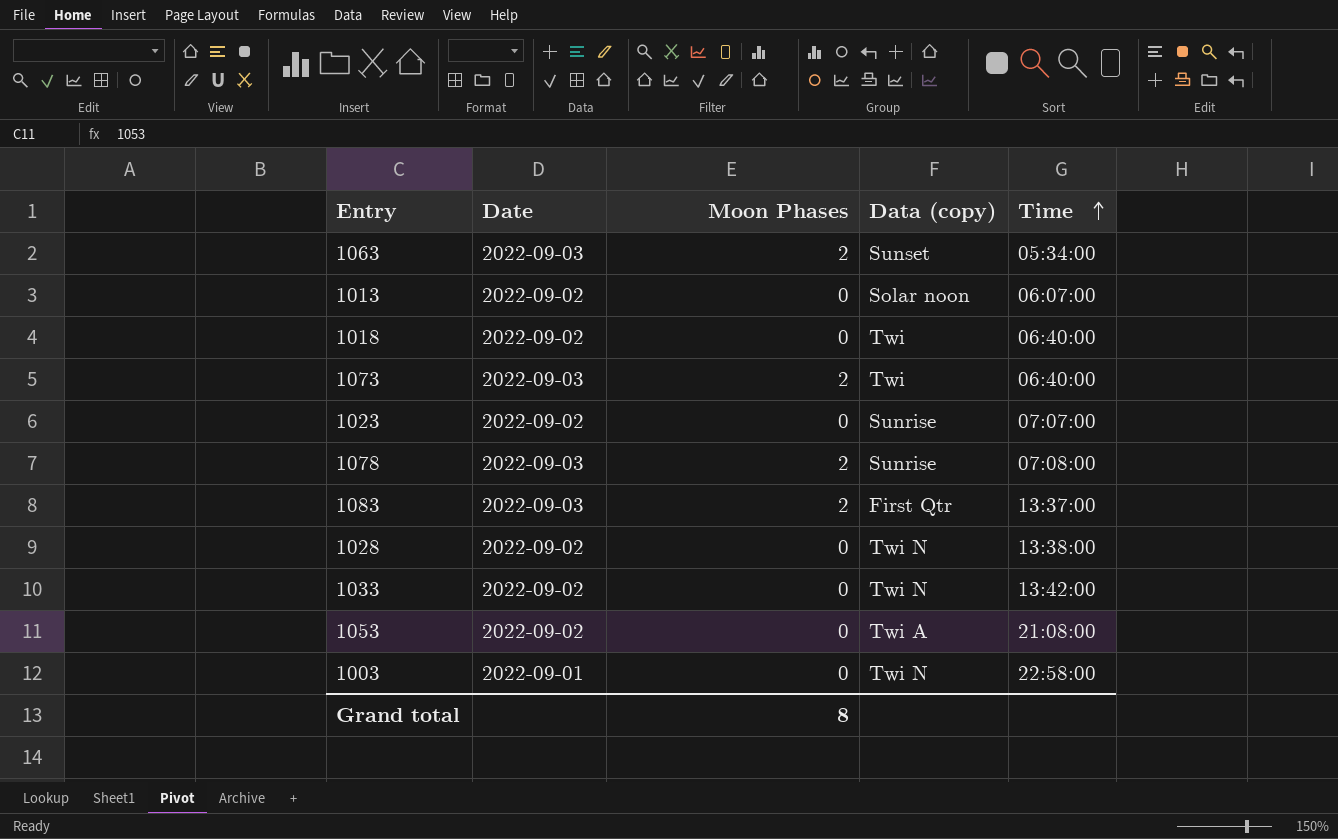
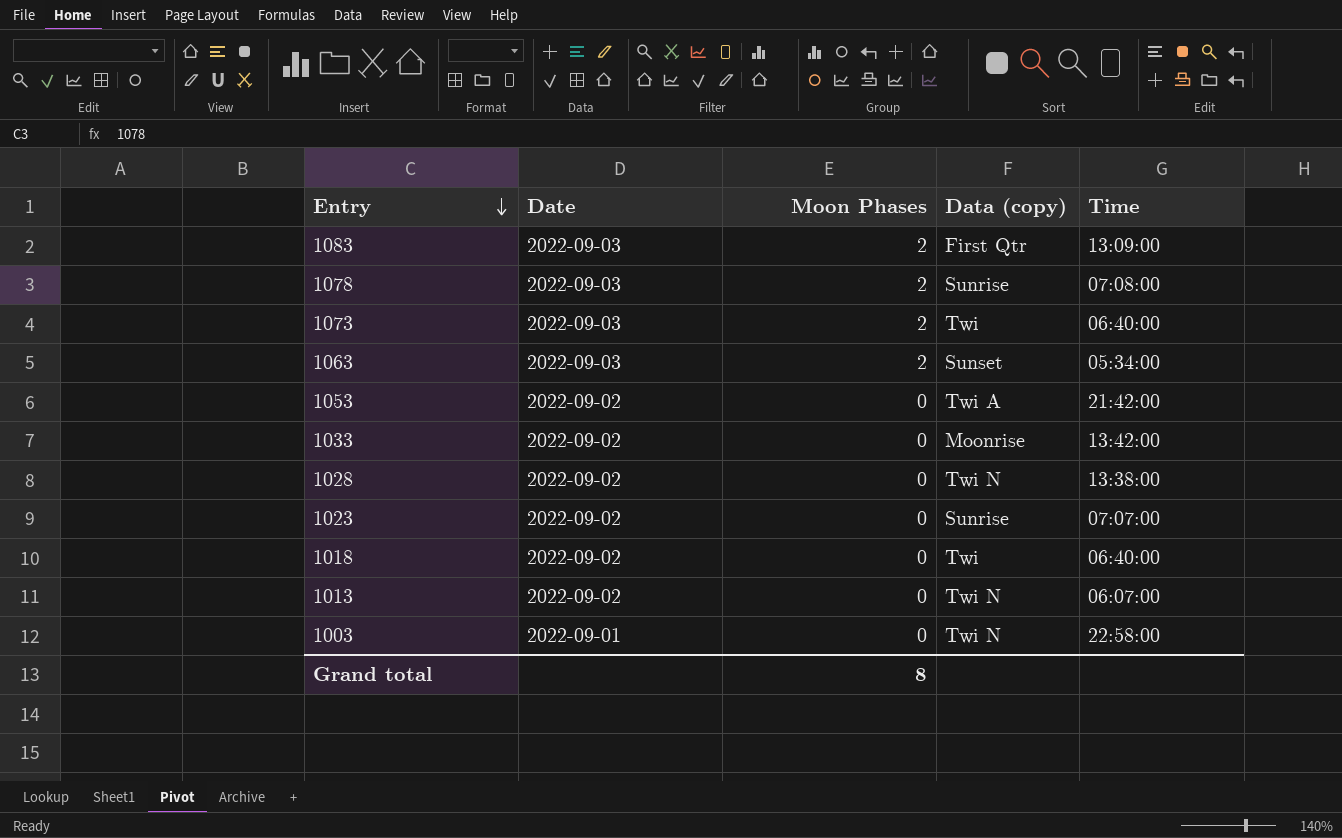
row order: Time ascending -> Entry descending
1083 | Time: 13:37:00 -> 13:09:00
1053 | Time: 21:08:00 -> 21:42:00
1033 | Data (copy): Twi N -> Moonrise
1013 | Data (copy): Solar noon -> Twi N

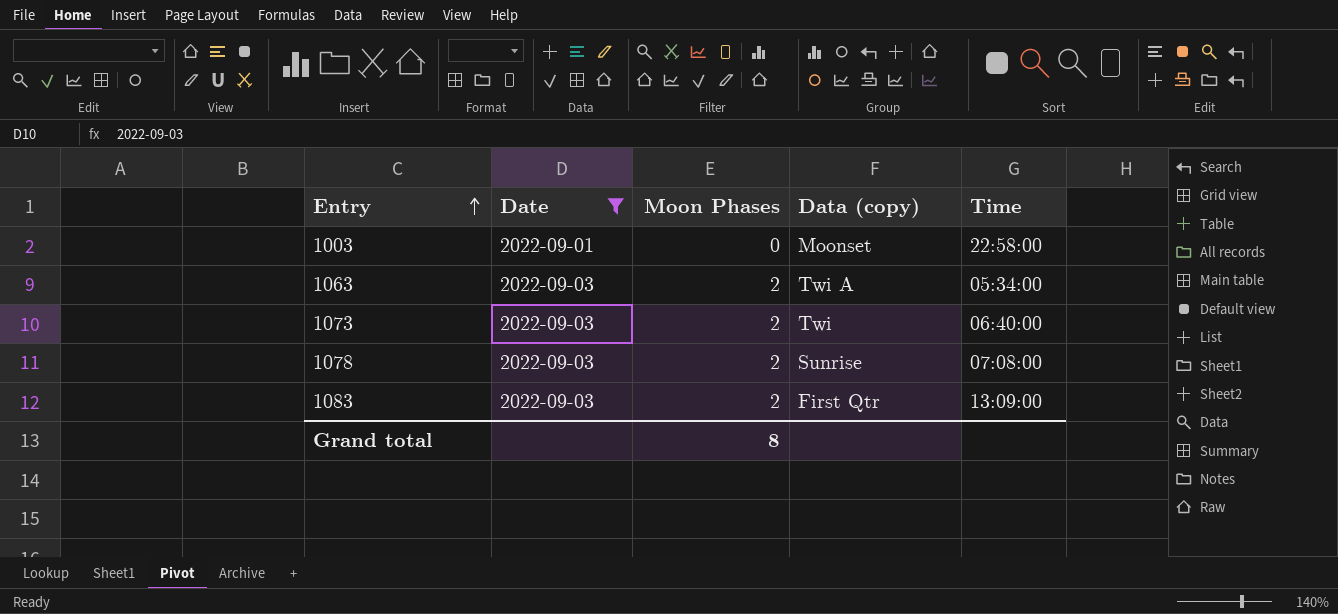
filter: none -> Date != 2022-09-02
row order: Entry descending -> Entry ascending
1003 | Data (copy): Twi N -> Moonset
1063 | Data (copy): Sunset -> Twi A

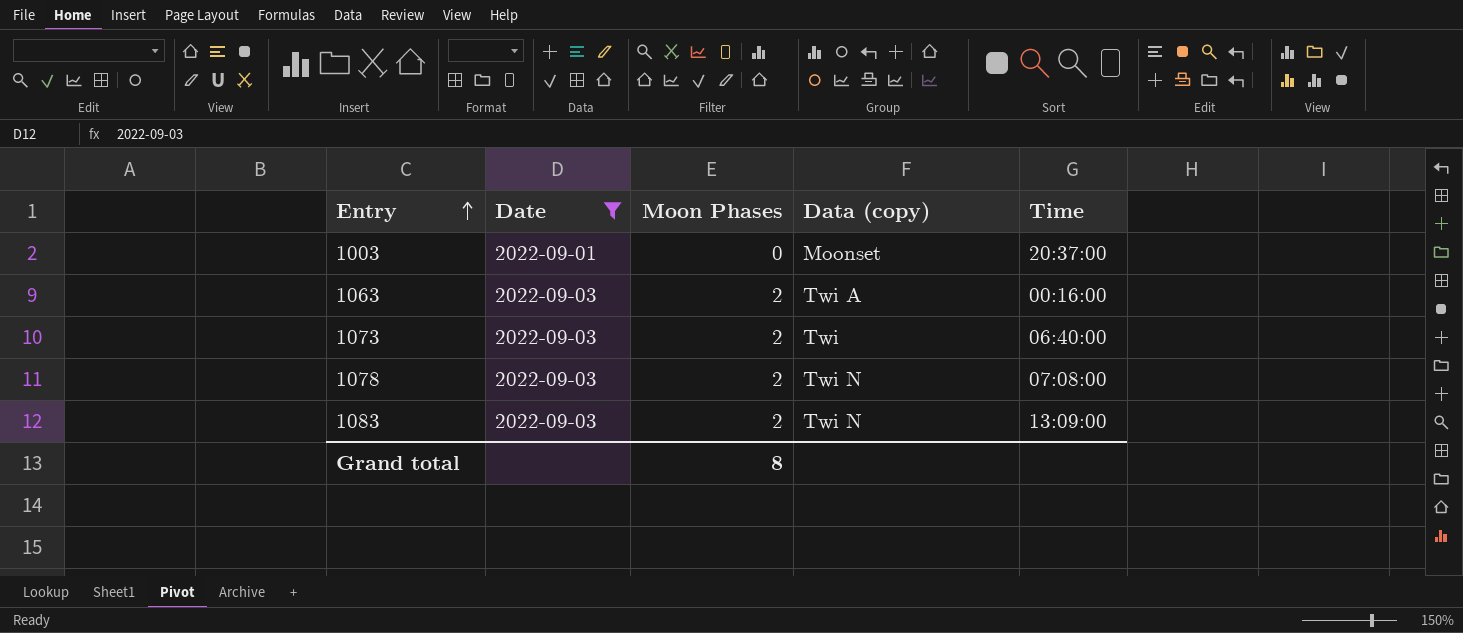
1003 | Time: 22:58:00 -> 20:37:00
1063 | Time: 05:34:00 -> 00:16:00
1078 | Data (copy): Sunrise -> Twi N
1083 | Data (copy): First Qtr -> Twi N

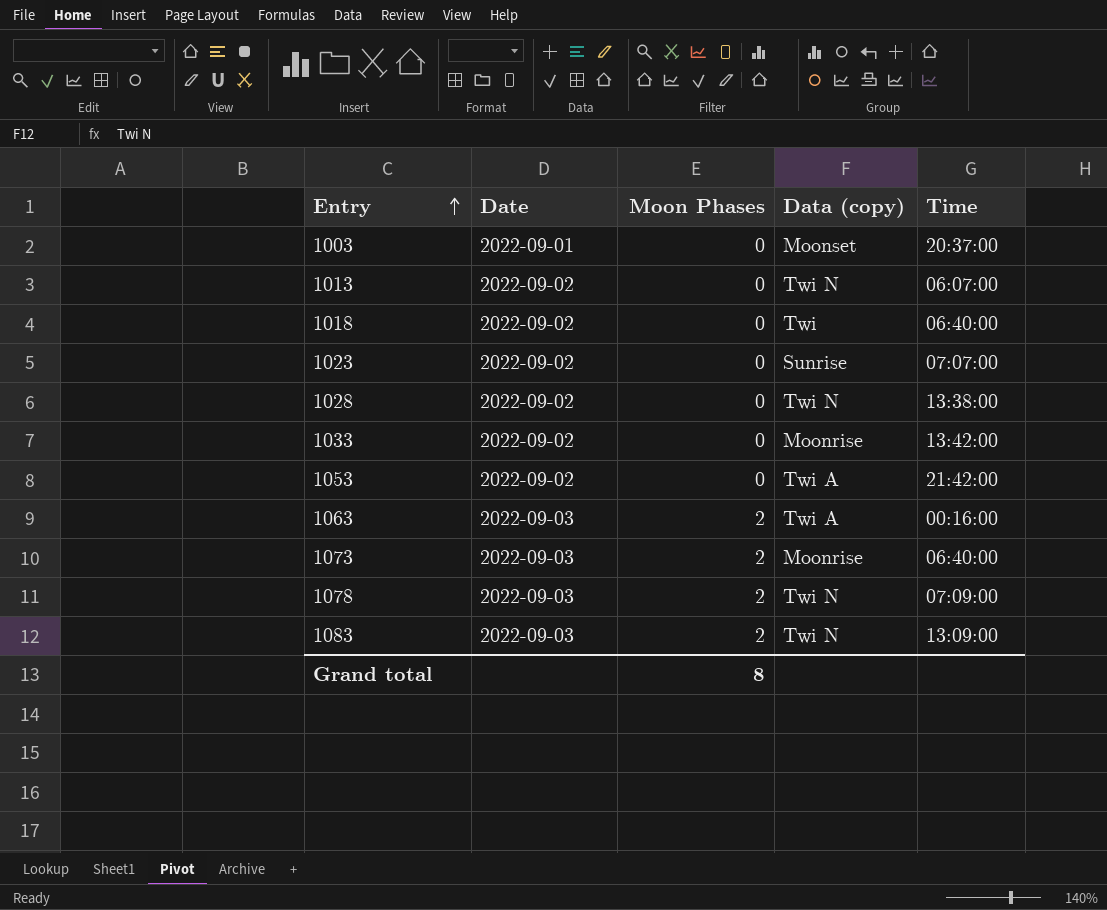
filter: Date != 2022-09-02 -> none
1073 | Data (copy): Twi -> Moonrise
1078 | Time: 07:08:00 -> 07:09:00

